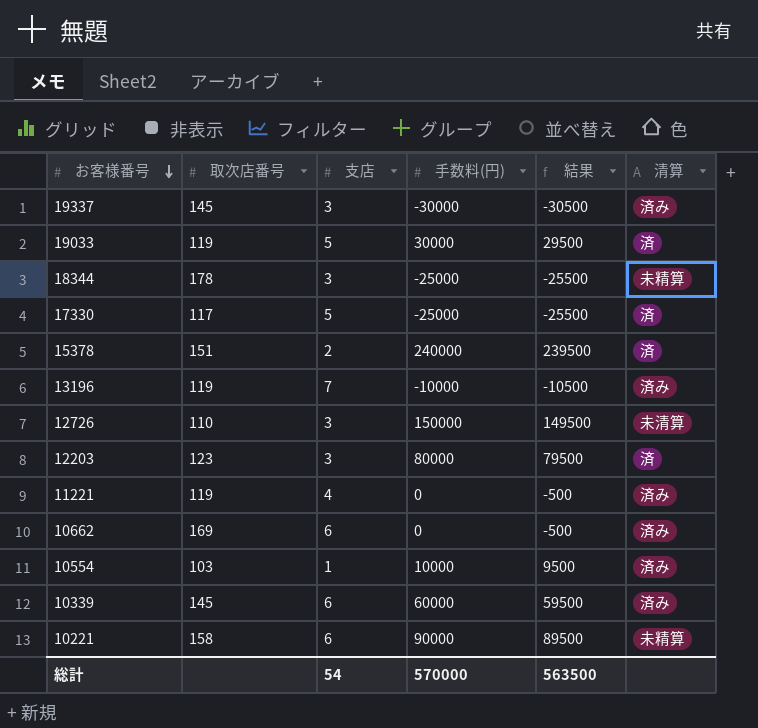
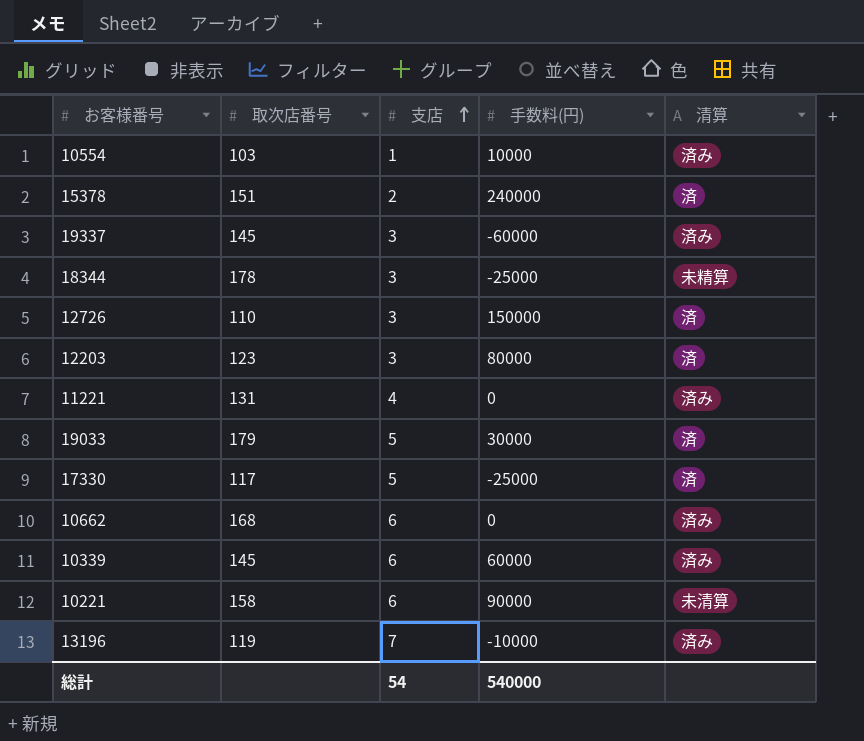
row order: お客様番号 descending -> 支店 ascending
column 結果 | formula: [手数料(円)] - 500 -> none
19337 | 手数料(円): -30000 -> -60000
12726 | 清算: 未清算 -> 済
11221 | 取次店番号: 119 -> 131
19033 | 取次店番号: 119 -> 179
10662 | 取次店番号: 169 -> 168
10221 | 清算: 未精算 -> 未清算
総計 | 手数料(円): 570000 -> 540000

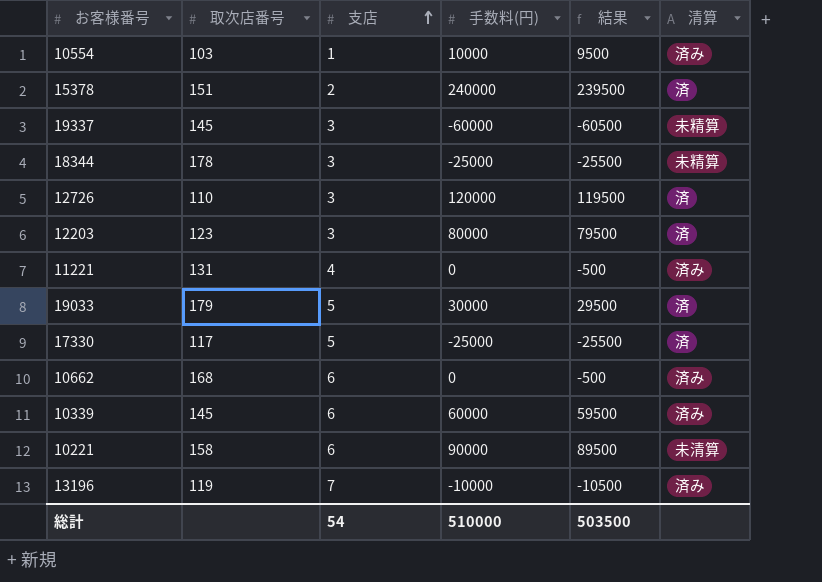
column 結果 | formula: none -> [手数料(円)] - 500
19337 | 清算: 済み -> 未精算
12726 | 手数料(円): 150000 -> 120000
総計 | 手数料(円): 540000 -> 510000

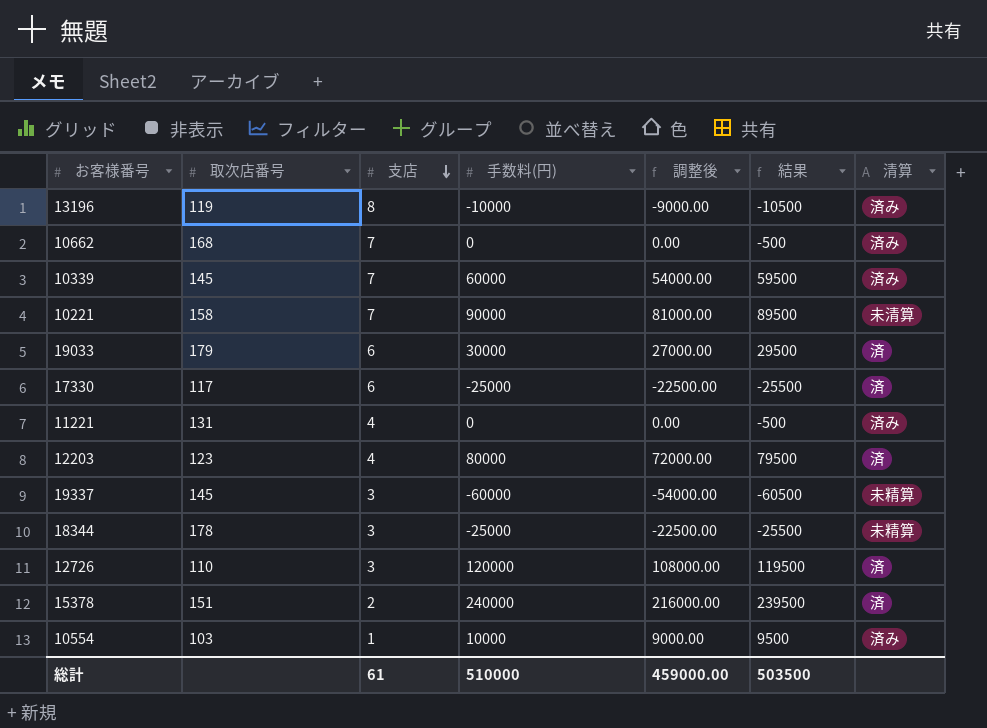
row order: 支店 ascending -> 支店 descending
column 調整後 | formula: none -> [手数料(円)] * 0.9
13196 | 支店: 7 -> 8
10662 | 支店: 6 -> 7
10339 | 支店: 6 -> 7
10221 | 支店: 6 -> 7
19033 | 支店: 5 -> 6
17330 | 支店: 5 -> 6
12203 | 支店: 3 -> 4
総計 | 支店: 54 -> 61

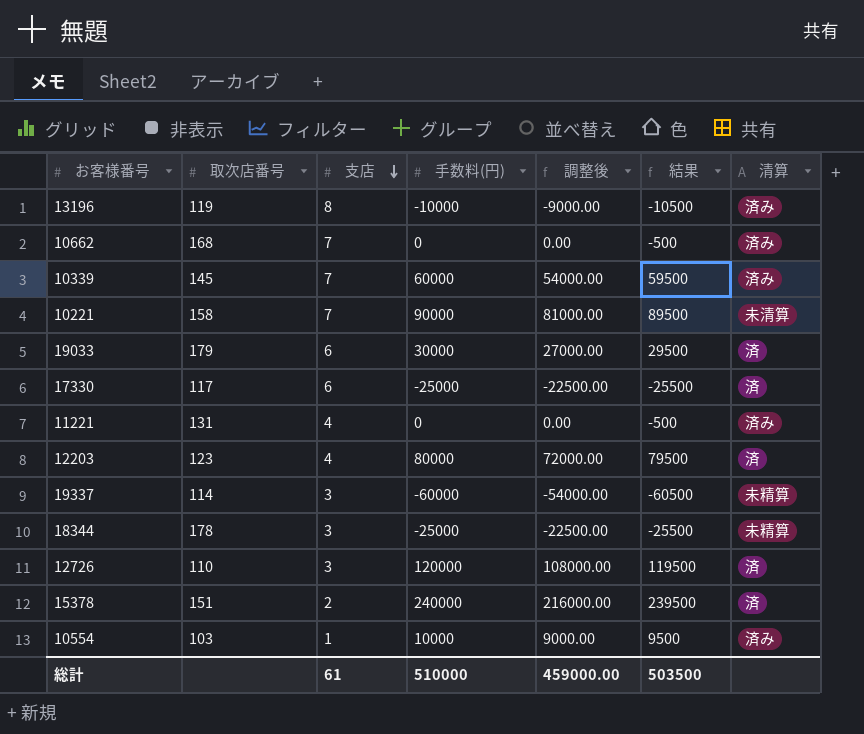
19337 | 取次店番号: 145 -> 114

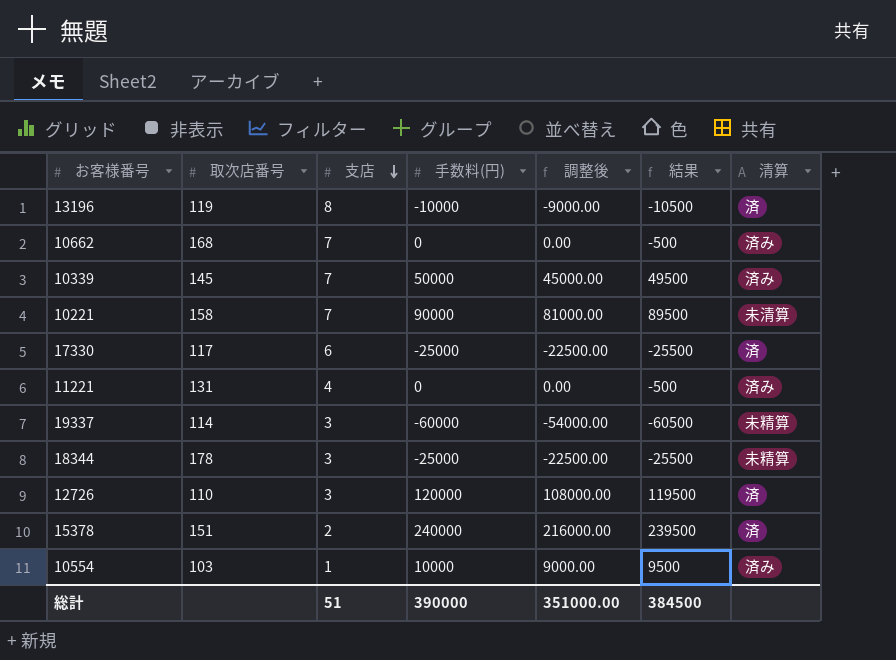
row 19033: 179 | 6 | 30000 | 27000.00 | 29500 | 済 -> none
row 12203: 123 | 4 | 80000 | 72000.00 | 79500 | 済 -> none
13196 | 清算: 済み -> 済
10339 | 手数料(円): 60000 -> 50000
10339 | 調整後: 54000.00 -> 45000.00
10339 | 結果: 59500 -> 49500
総計 | 支店: 61 -> 51
総計 | 手数料(円): 510000 -> 390000
総計 | 調整後: 459000.00 -> 351000.00
総計 | 結果: 503500 -> 384500

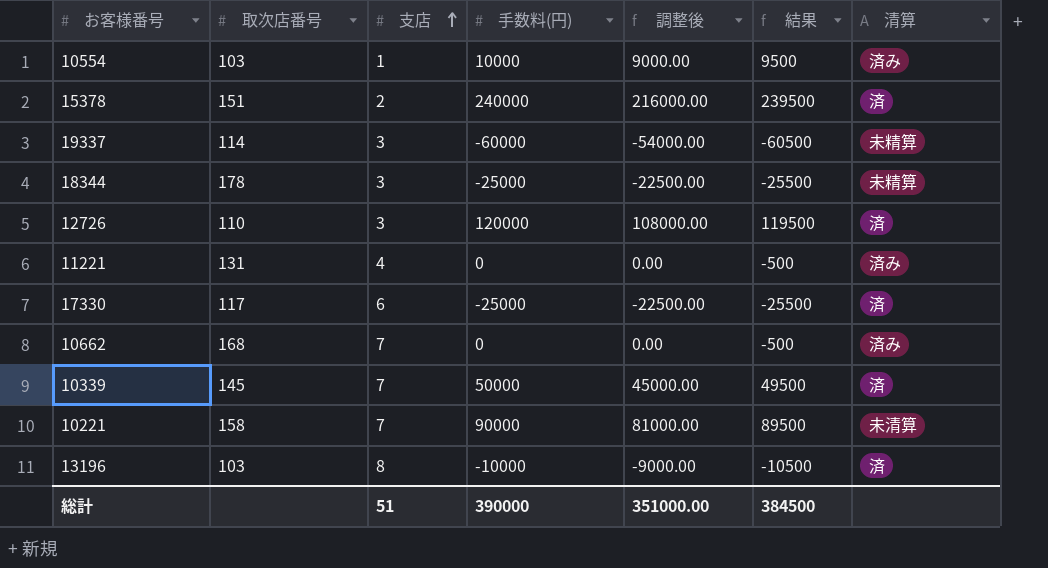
row order: 支店 descending -> 支店 ascending
10339 | 清算: 済み -> 済
13196 | 取次店番号: 119 -> 103

